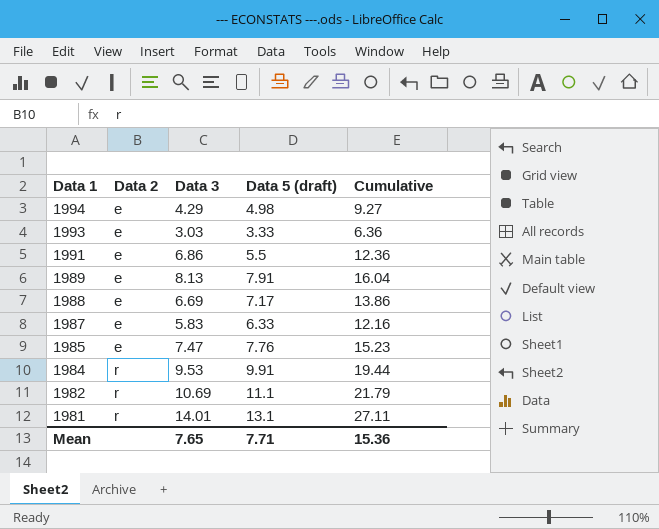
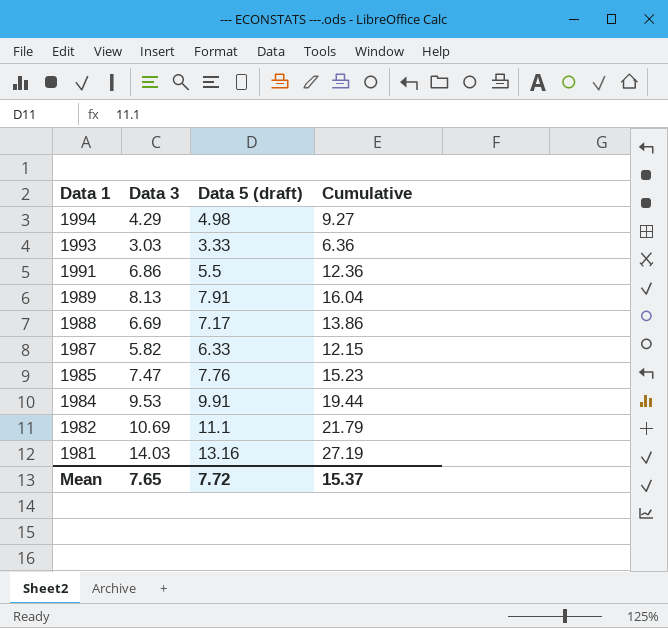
column Data 2 | position: 2 -> none
1987 | Data 3: 5.83 -> 5.82
1987 | Cumulative: 12.16 -> 12.15
1981 | Data 3: 14.01 -> 14.03
1981 | Data 5 (draft): 13.1 -> 13.16
1981 | Cumulative: 27.11 -> 27.19
Mean | Data 5 (draft): 7.71 -> 7.72
Mean | Cumulative: 15.36 -> 15.37

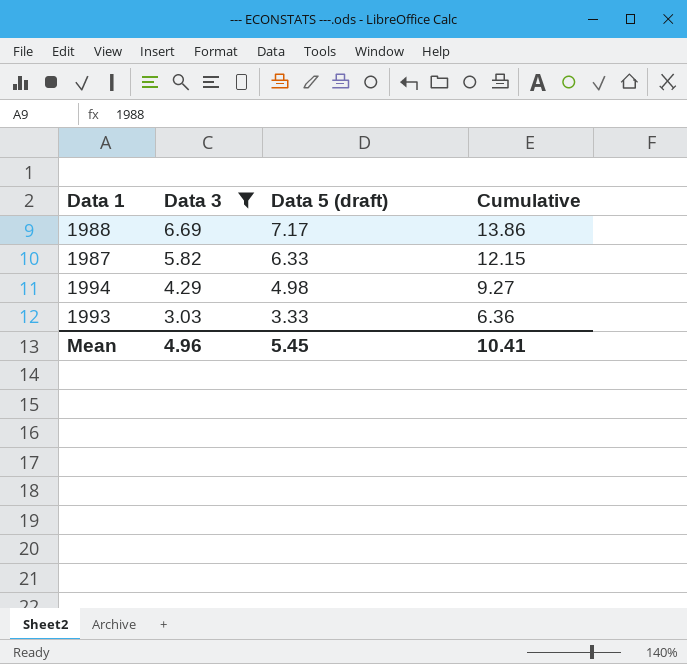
filter: none -> Data 3 <= 6.69
row order: Data 1 descending -> Data 3 descending
Mean | Data 3: 7.65 -> 4.96
Mean | Data 5 (draft): 7.72 -> 5.45
Mean | Cumulative: 15.37 -> 10.41

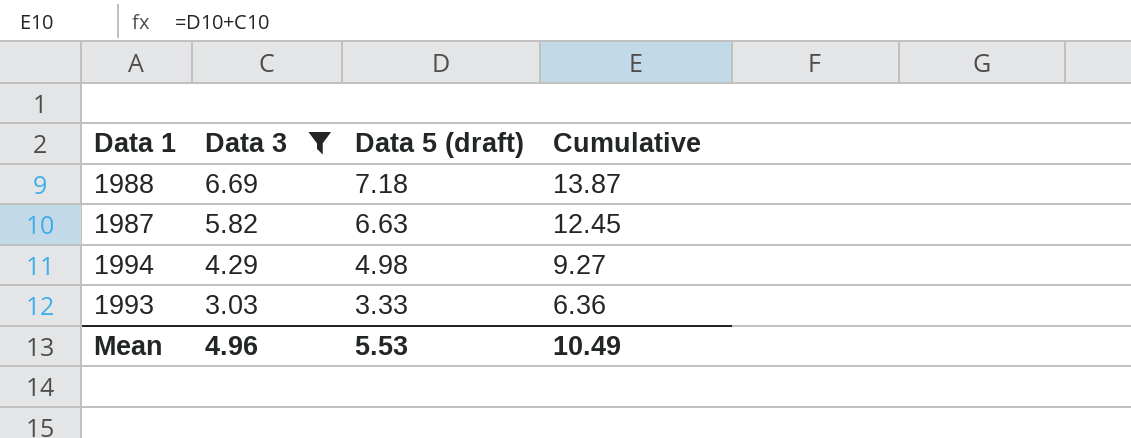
1988 | Data 5 (draft): 7.17 -> 7.18
1988 | Cumulative: 13.86 -> 13.87
1987 | Data 5 (draft): 6.33 -> 6.63
1987 | Cumulative: 12.15 -> 12.45
Mean | Data 5 (draft): 5.45 -> 5.53
Mean | Cumulative: 10.41 -> 10.49

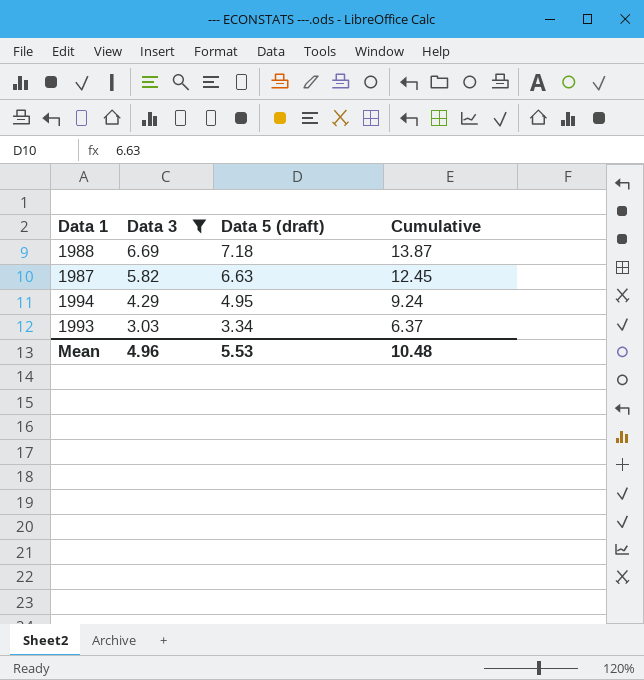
1994 | Data 5 (draft): 4.98 -> 4.95
1994 | Cumulative: 9.27 -> 9.24
1993 | Data 5 (draft): 3.33 -> 3.34
1993 | Cumulative: 6.36 -> 6.37
Mean | Cumulative: 10.49 -> 10.48

